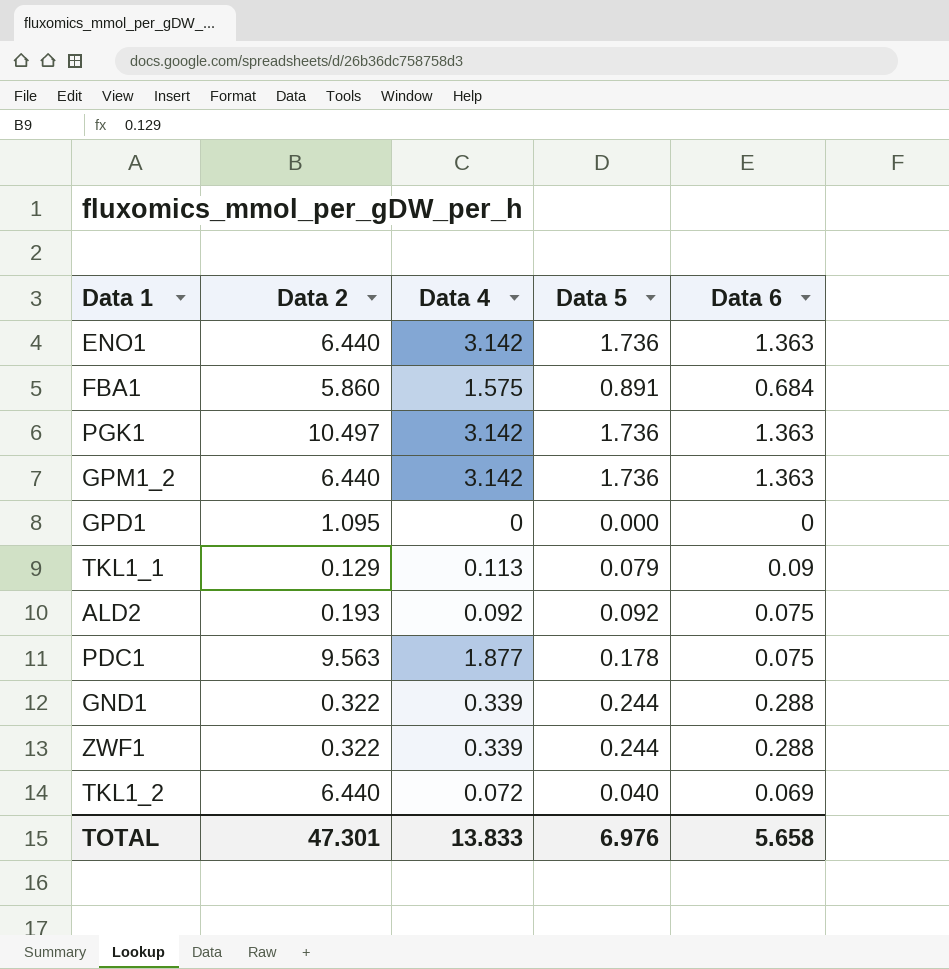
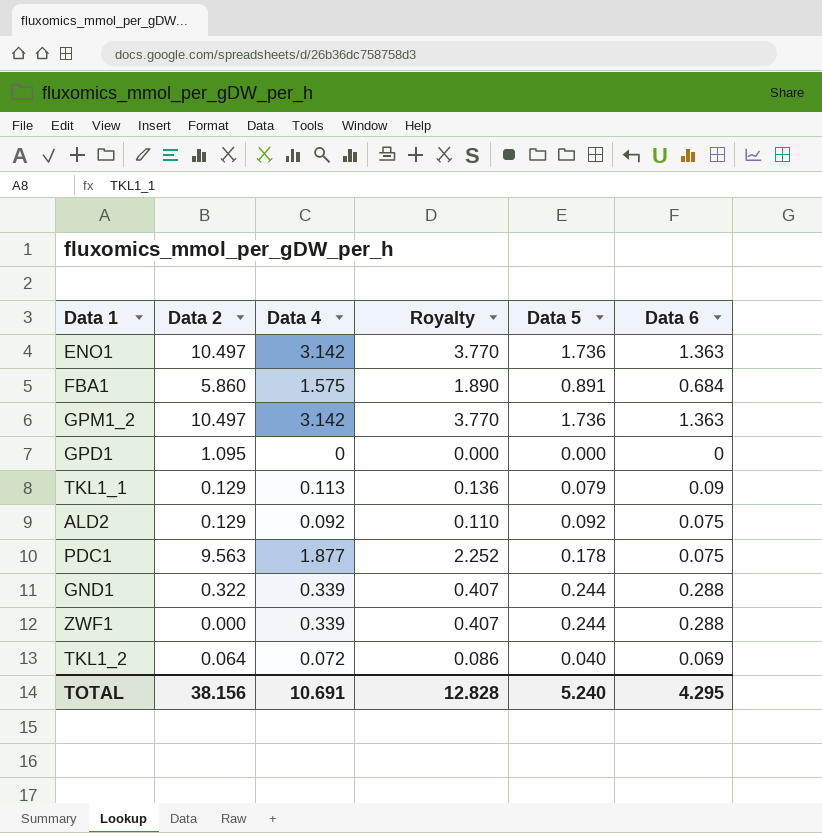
column Royalty | formula: none -> [Data 4] * 1.2
row PGK1: 10.497 | 3.142 | 1.736 | 1.363 -> none
ENO1 | Data 2: 6.440 -> 10.497
GPM1_2 | Data 2: 6.440 -> 10.497
ALD2 | Data 2: 0.193 -> 0.129
ZWF1 | Data 2: 0.322 -> 0.000
TKL1_2 | Data 2: 6.440 -> 0.064
TOTAL | Data 2: 47.301 -> 38.156
TOTAL | Data 4: 13.833 -> 10.691
TOTAL | Data 5: 6.976 -> 5.240
TOTAL | Data 6: 5.658 -> 4.295

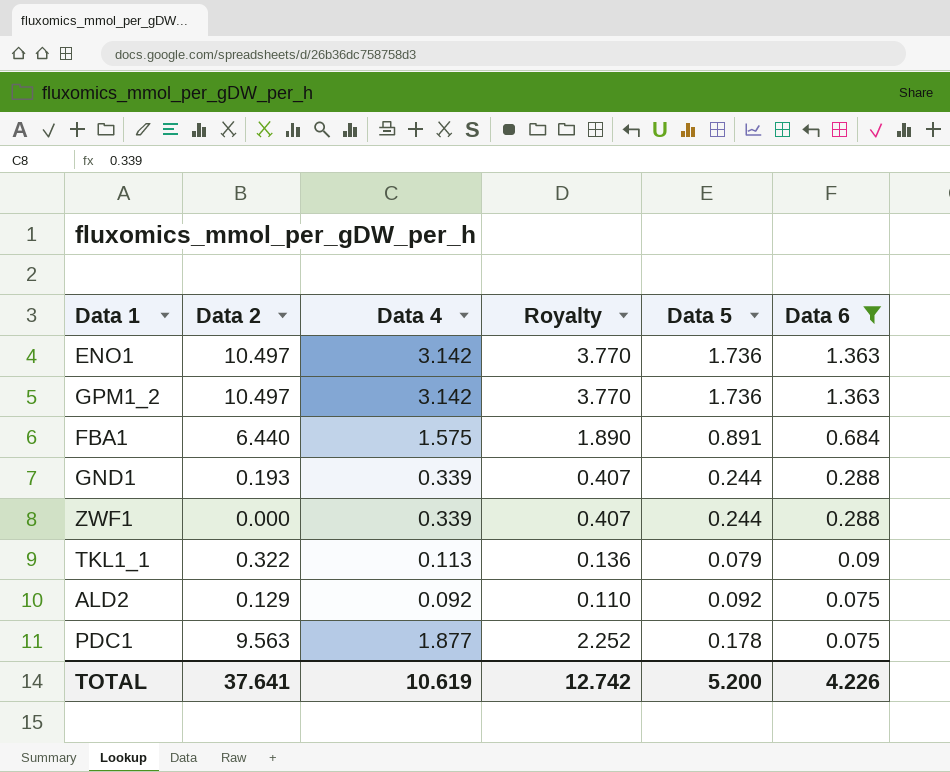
filter: none -> Data 6 >= 0.075
row order: none -> Data 6 descending
FBA1 | Data 2: 5.860 -> 6.440
GND1 | Data 2: 0.322 -> 0.193
TKL1_1 | Data 2: 0.129 -> 0.322
TOTAL | Data 2: 38.156 -> 37.641
TOTAL | Data 4: 10.691 -> 10.619
TOTAL | Royalty: 12.828 -> 12.742
TOTAL | Data 5: 5.240 -> 5.200
TOTAL | Data 6: 4.295 -> 4.226

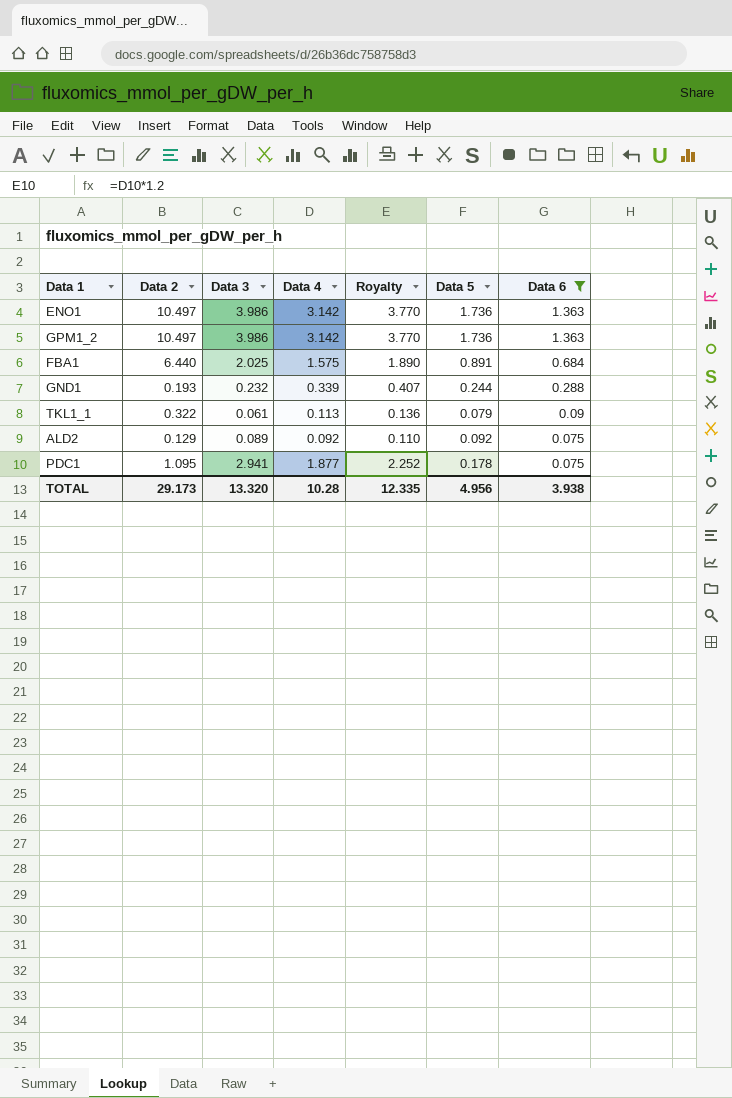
column Data 3 | position: none -> 3
row ZWF1: 0.000 | 0.339 | 0.407 | 0.244 | 0.288 -> none
PDC1 | Data 2: 9.563 -> 1.095
TOTAL | Data 2: 37.641 -> 29.173
TOTAL | Data 4: 10.619 -> 10.28
TOTAL | Royalty: 12.742 -> 12.335
TOTAL | Data 5: 5.200 -> 4.956
TOTAL | Data 6: 4.226 -> 3.938

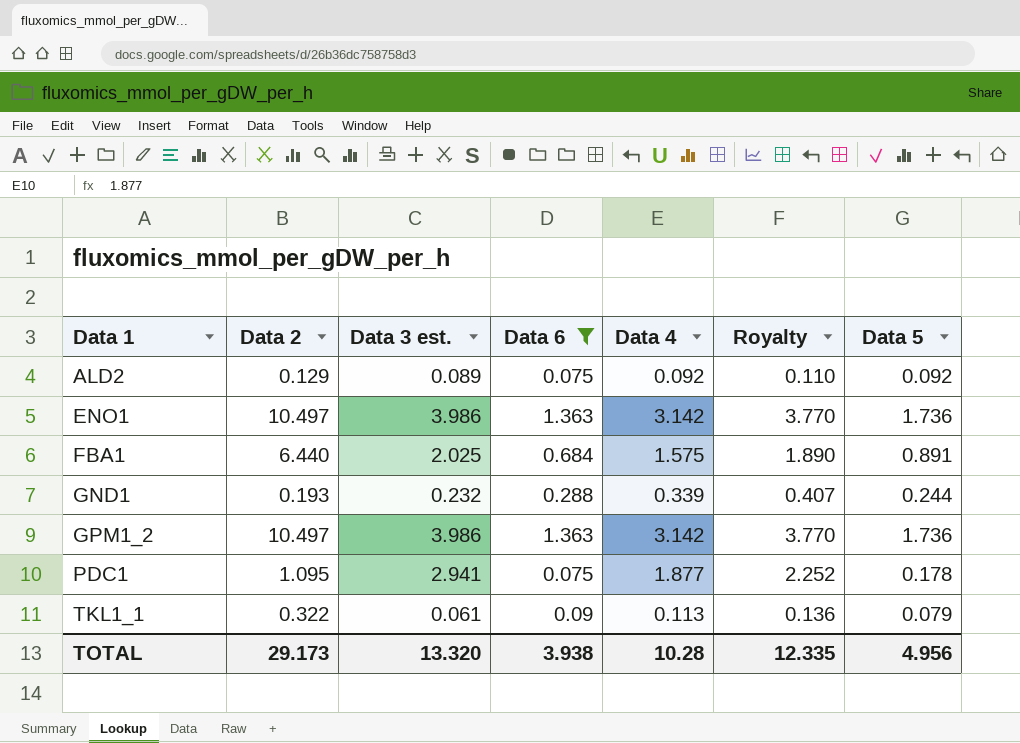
row order: Data 6 descending -> Data 1 ascending
column name: Data 3 -> Data 3 est.
column Data 6 | position: 7 -> 4

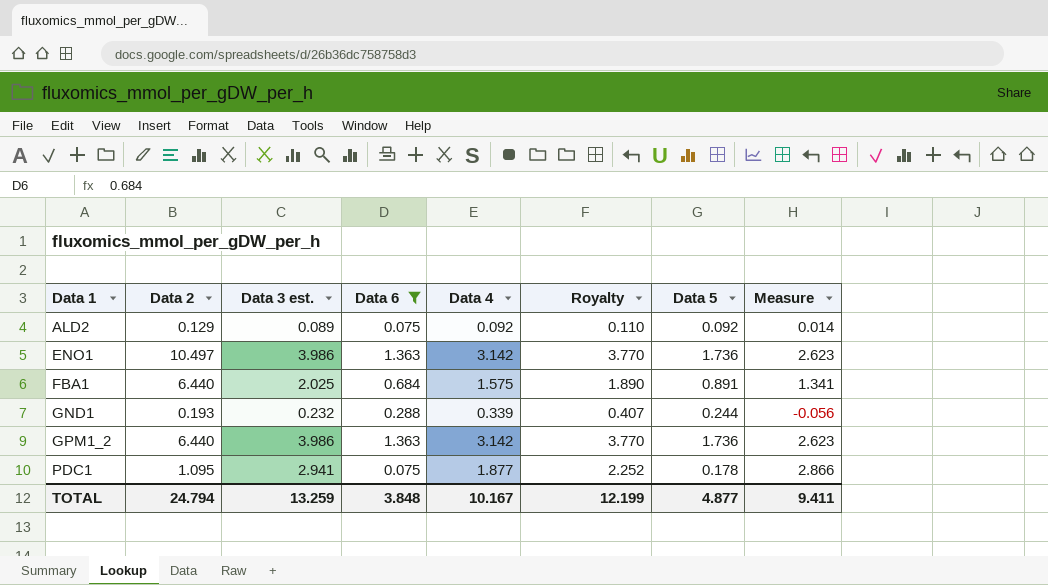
column Measure | formula: none -> [Data 3 est.] - [Data 6]
row TKL1_1: 0.322 | 0.061 | 0.09 | 0.113 | 0.136 | 0.079 -> none
GPM1_2 | Data 2: 10.497 -> 6.440
TOTAL | Data 2: 29.173 -> 24.794
TOTAL | Data 3 est.: 13.320 -> 13.259
TOTAL | Data 6: 3.938 -> 3.848
TOTAL | Data 4: 10.28 -> 10.167
TOTAL | Royalty: 12.335 -> 12.199
TOTAL | Data 5: 4.956 -> 4.877

